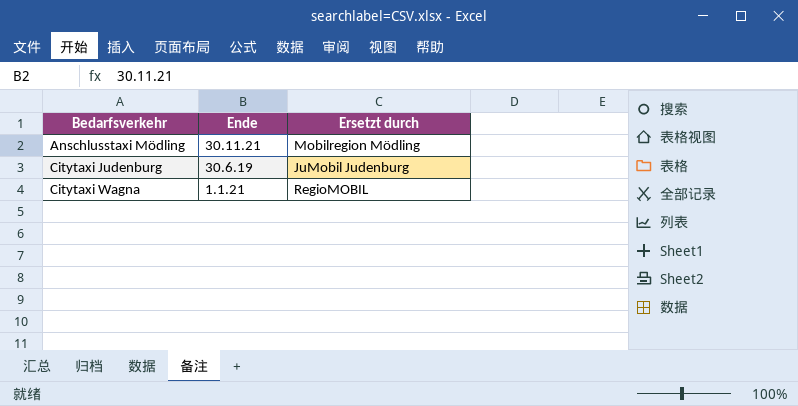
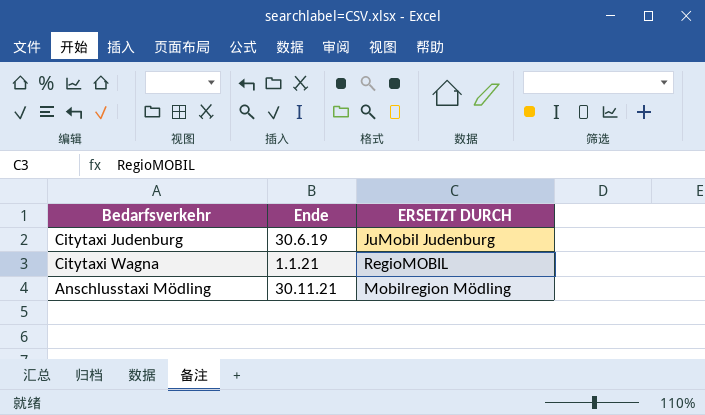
row order: Bedarfsverkehr ascending -> Ende ascending
column name: Ersetzt durch -> ERSETZT DURCH

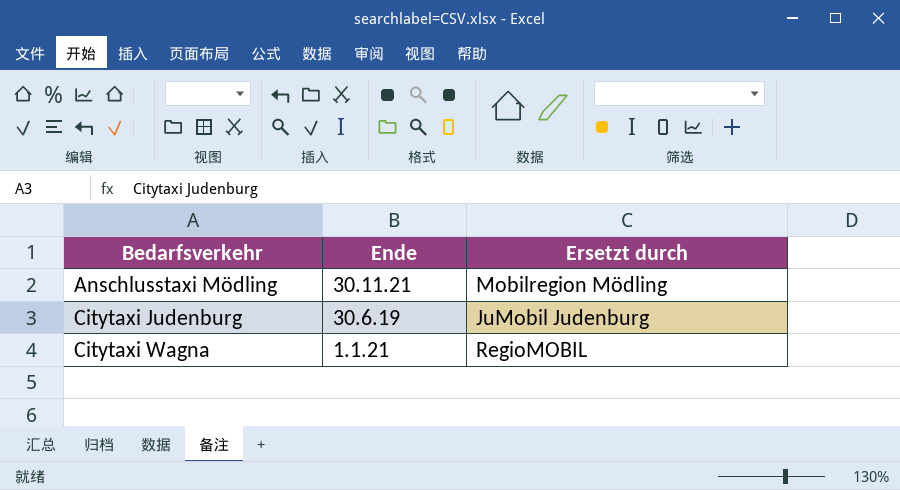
row order: Ende ascending -> Bedarfsverkehr ascending
column name: ERSETZT DURCH -> Ersetzt durch

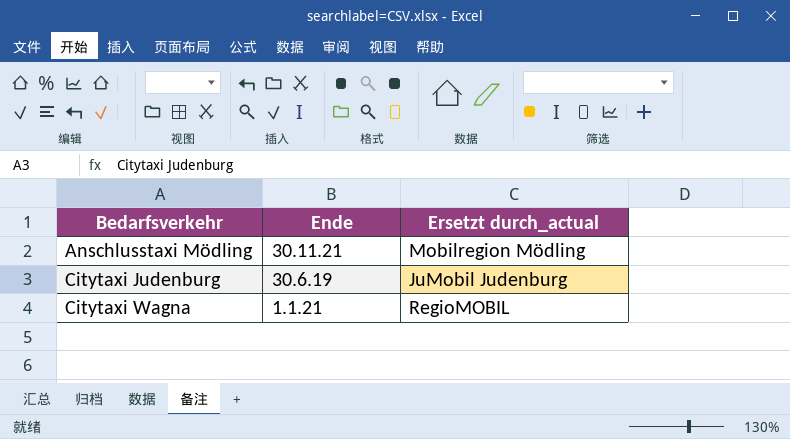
column name: Ersetzt durch -> Ersetzt durch_actual

